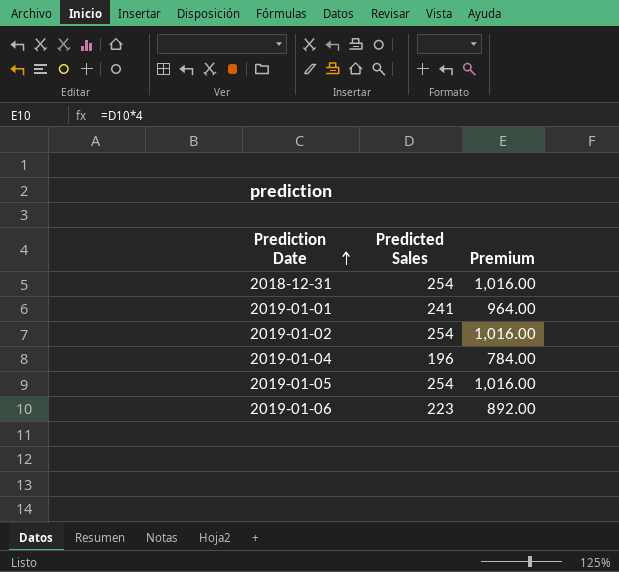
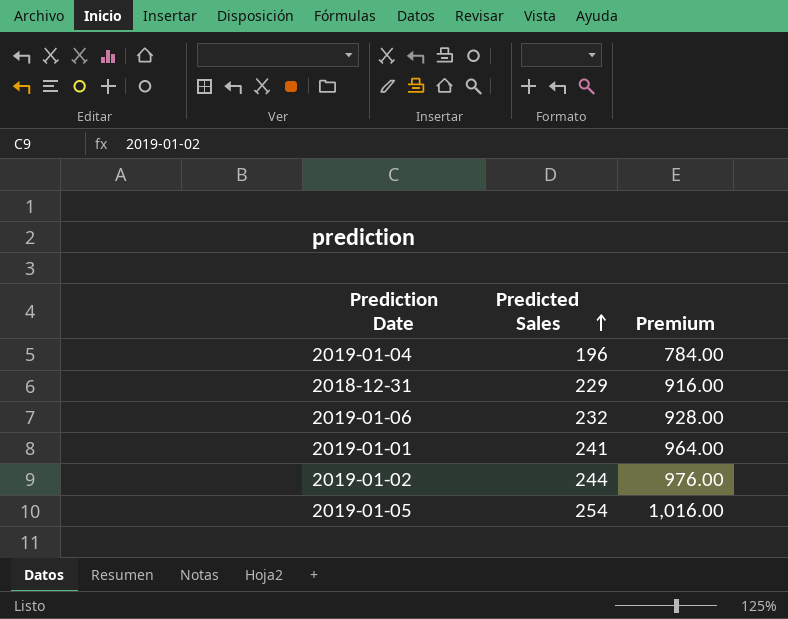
row order: Prediction Date ascending -> Predicted Sales ascending
2018-12-31 | Predicted Sales: 254 -> 229
2018-12-31 | Premium: 1,016.00 -> 916.00
2019-01-06 | Predicted Sales: 223 -> 232
2019-01-06 | Premium: 892.00 -> 928.00
2019-01-02 | Predicted Sales: 254 -> 244
2019-01-02 | Premium: 1,016.00 -> 976.00

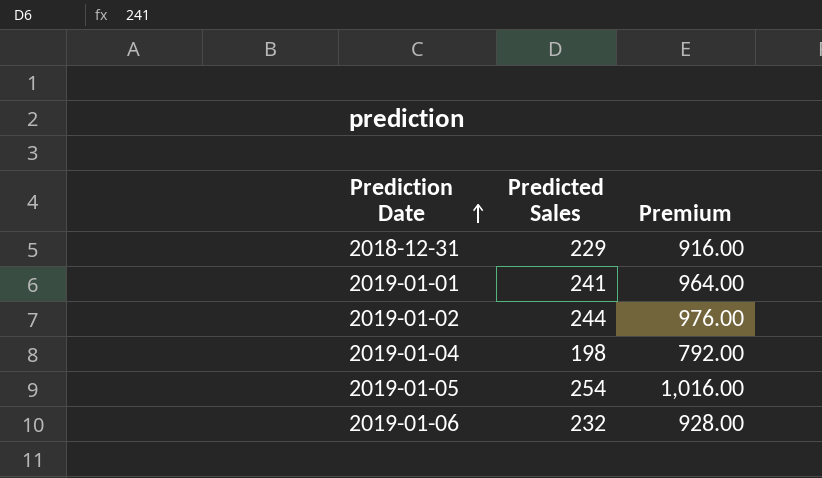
row order: Predicted Sales ascending -> Prediction Date ascending
2019-01-04 | Predicted Sales: 196 -> 198
2019-01-04 | Premium: 784.00 -> 792.00

